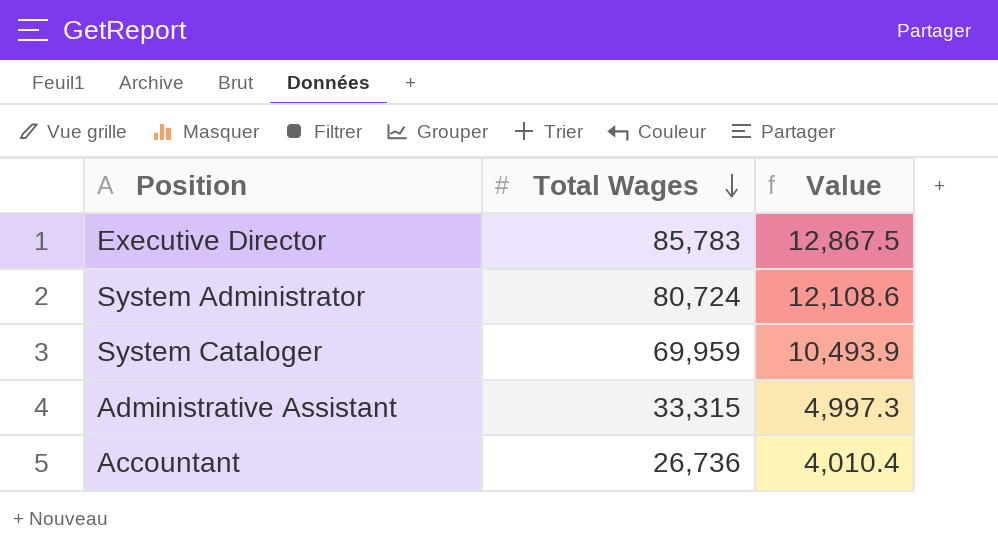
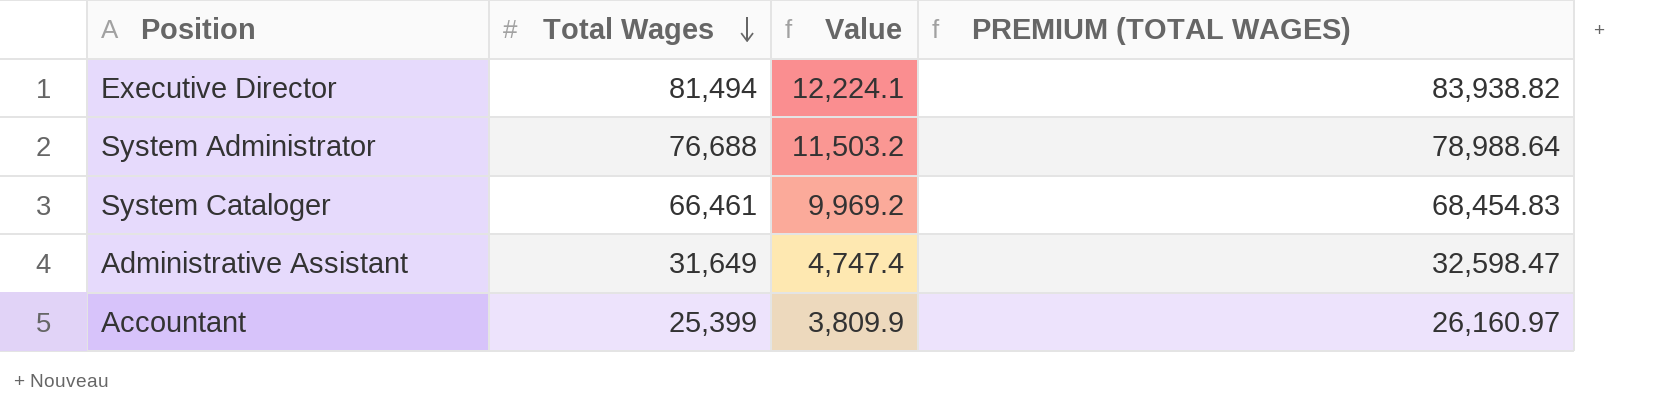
column PREMIUM (TOTAL WAGES) | formula: none -> [Total Wages] * 1.03
Executive Director | Total Wages: 85,783 -> 81,494
Executive Director | Value: 12,867.5 -> 12,224.1
System Administrator | Total Wages: 80,724 -> 76,688
System Administrator | Value: 12,108.6 -> 11,503.2
System Cataloger | Total Wages: 69,959 -> 66,461
System Cataloger | Value: 10,493.9 -> 9,969.2
Administrative Assistant | Total Wages: 33,315 -> 31,649
Administrative Assistant | Value: 4,997.3 -> 4,747.4
Accountant | Total Wages: 26,736 -> 25,399
Accountant | Value: 4,010.4 -> 3,809.9

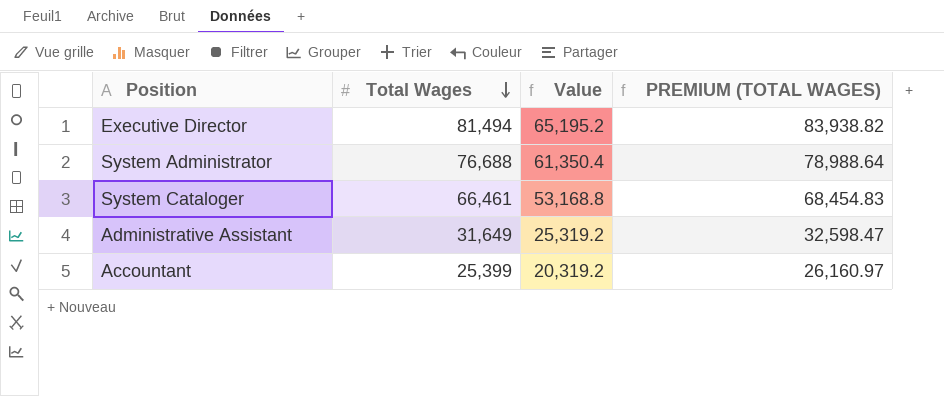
column Value | formula: [Total Wages] * 0.15 -> [Total Wages] * 0.8

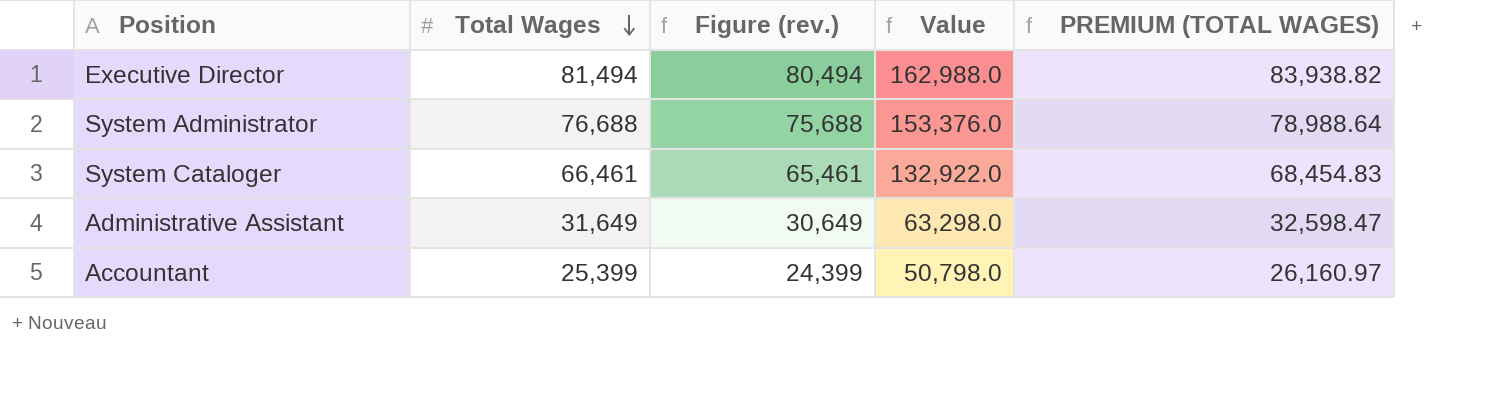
column Figure (rev.) | formula: none -> [Total Wages] - 1000
column Value | formula: [Total Wages] * 0.8 -> [Total Wages] * 2

